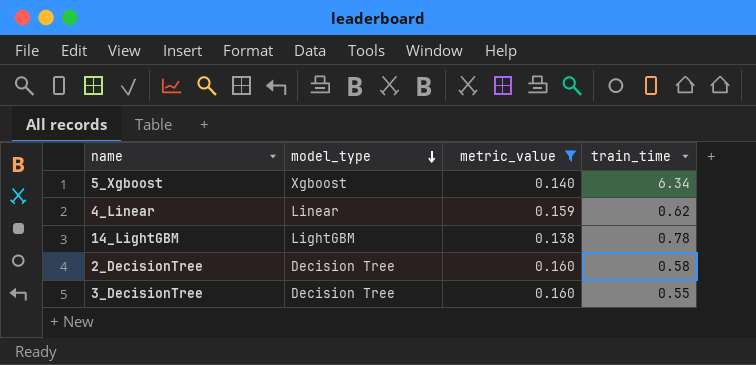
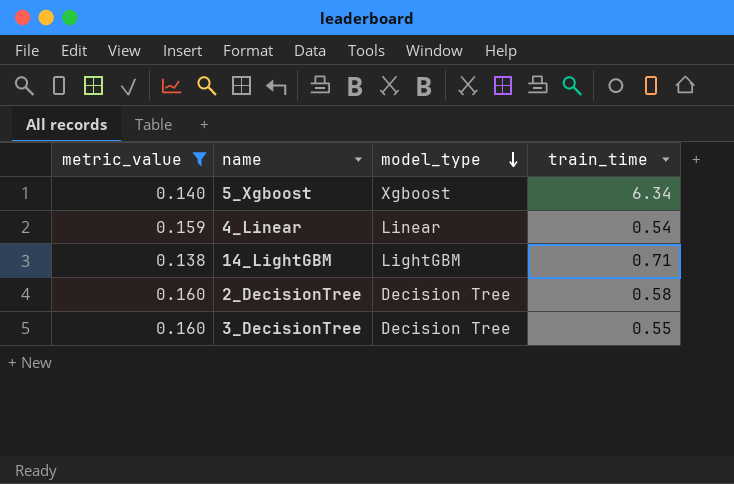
column metric_value | position: 3 -> 1
4_Linear | train_time: 0.62 -> 0.54
14_LightGBM | train_time: 0.78 -> 0.71

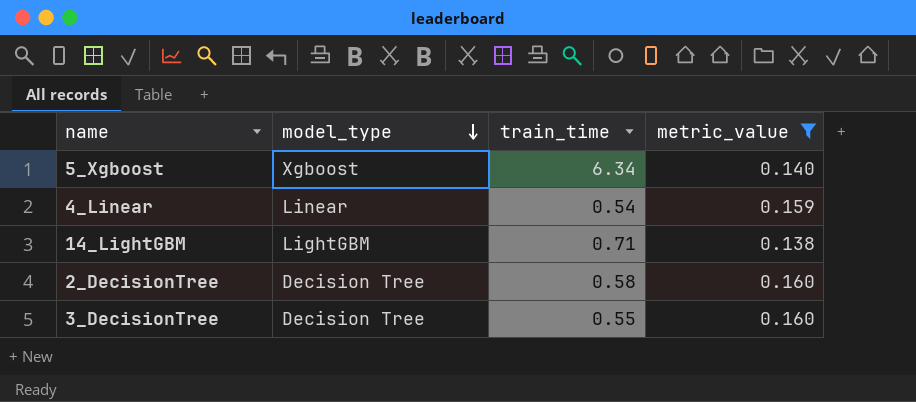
column metric_value | position: 1 -> 4

